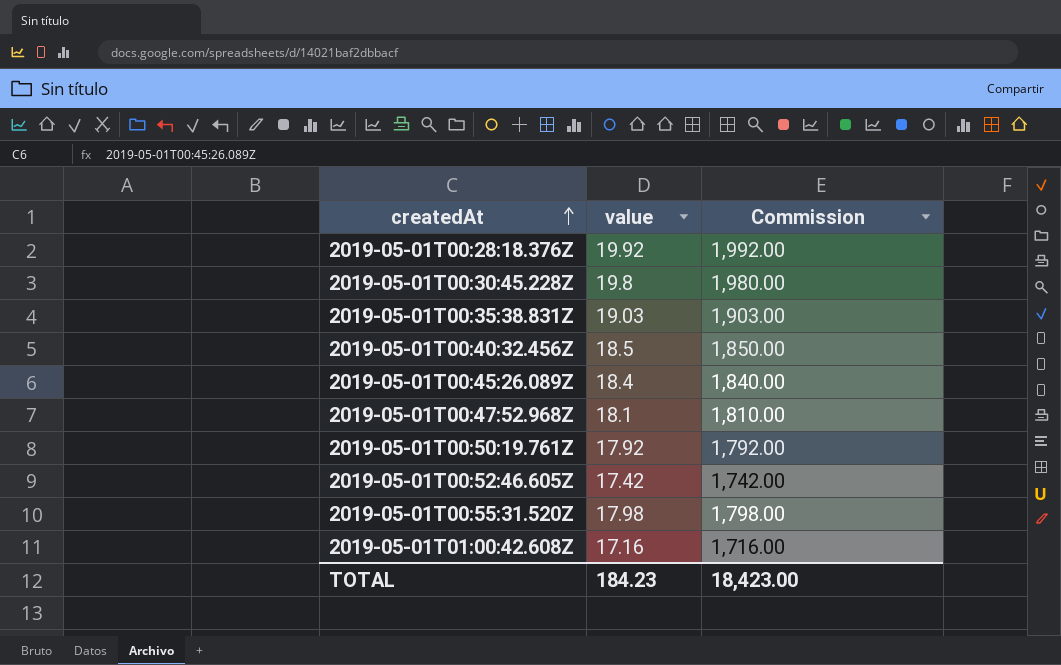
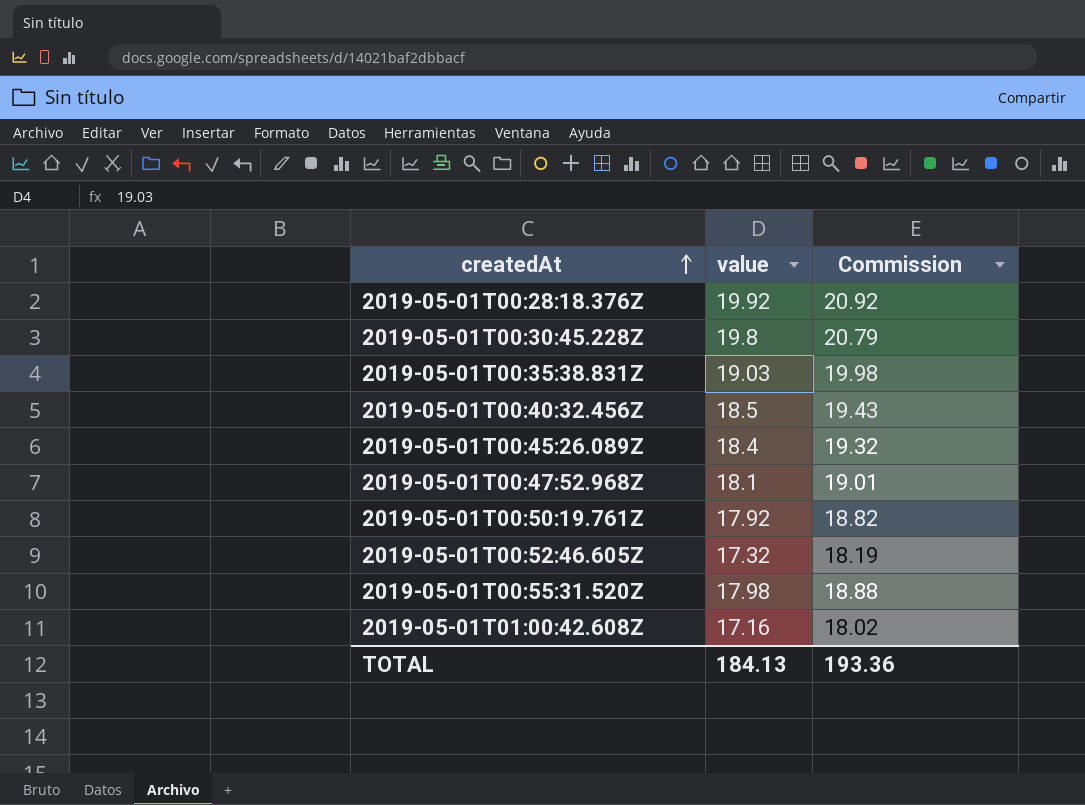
column Commission | formula: [value] * 100 -> [value] * 1.05
2019-05-01T00:52:46.605Z | value: 17.42 -> 17.32
TOTAL | value: 184.23 -> 184.13
TOTAL | Commission: 18,423.00 -> 193.36

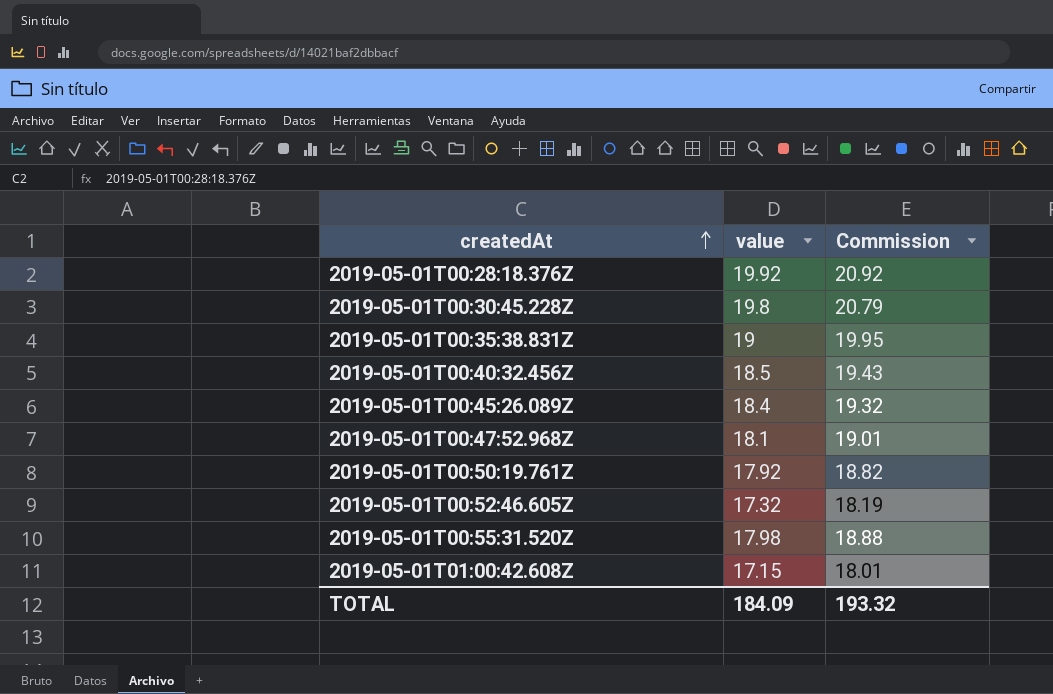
2019-05-01T00:35:38.831Z | value: 19.03 -> 19
2019-05-01T00:35:38.831Z | Commission: 19.98 -> 19.95
2019-05-01T01:00:42.608Z | value: 17.16 -> 17.15
2019-05-01T01:00:42.608Z | Commission: 18.02 -> 18.01
TOTAL | value: 184.13 -> 184.09
TOTAL | Commission: 193.36 -> 193.32

